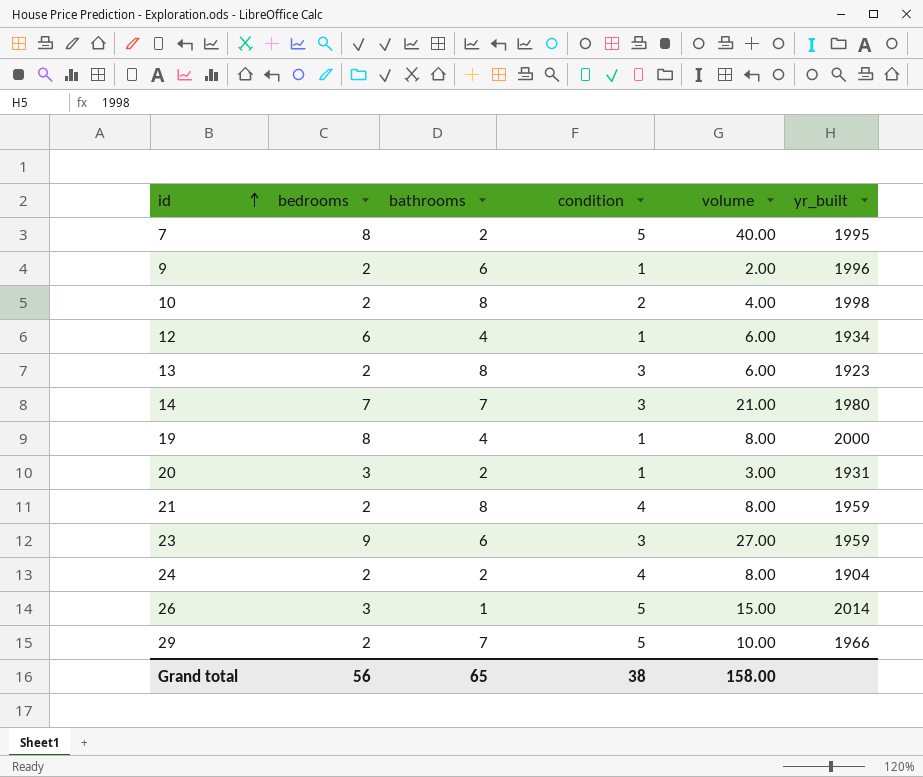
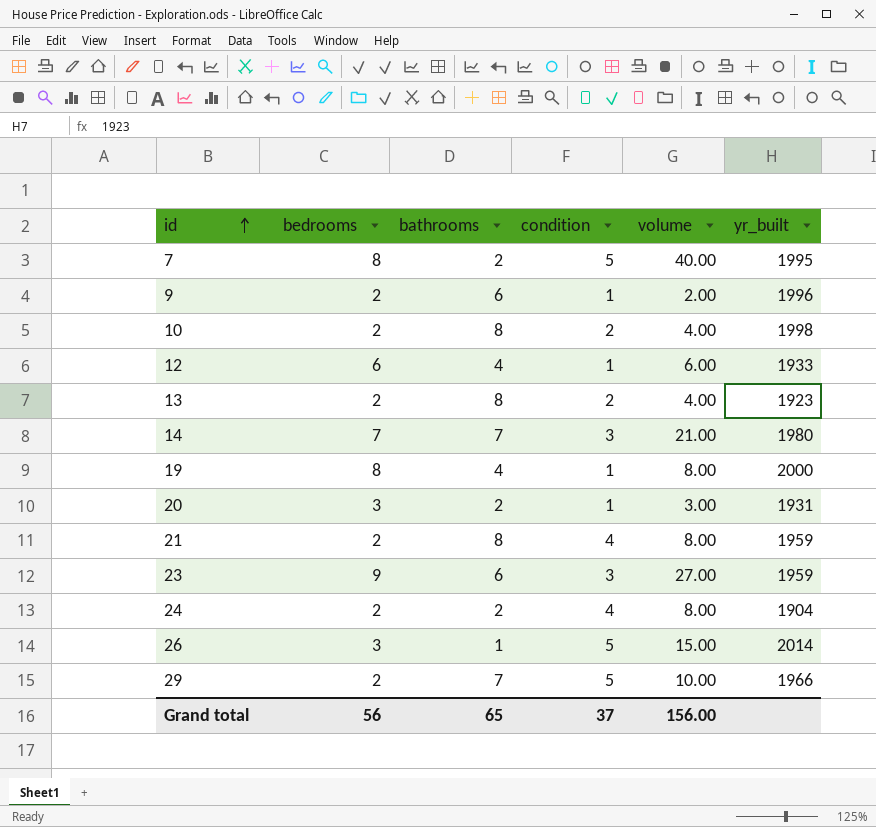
12 | yr_built: 1934 -> 1933
13 | condition: 3 -> 2
13 | volume: 6.00 -> 4.00
Grand total | condition: 38 -> 37
Grand total | volume: 158.00 -> 156.00

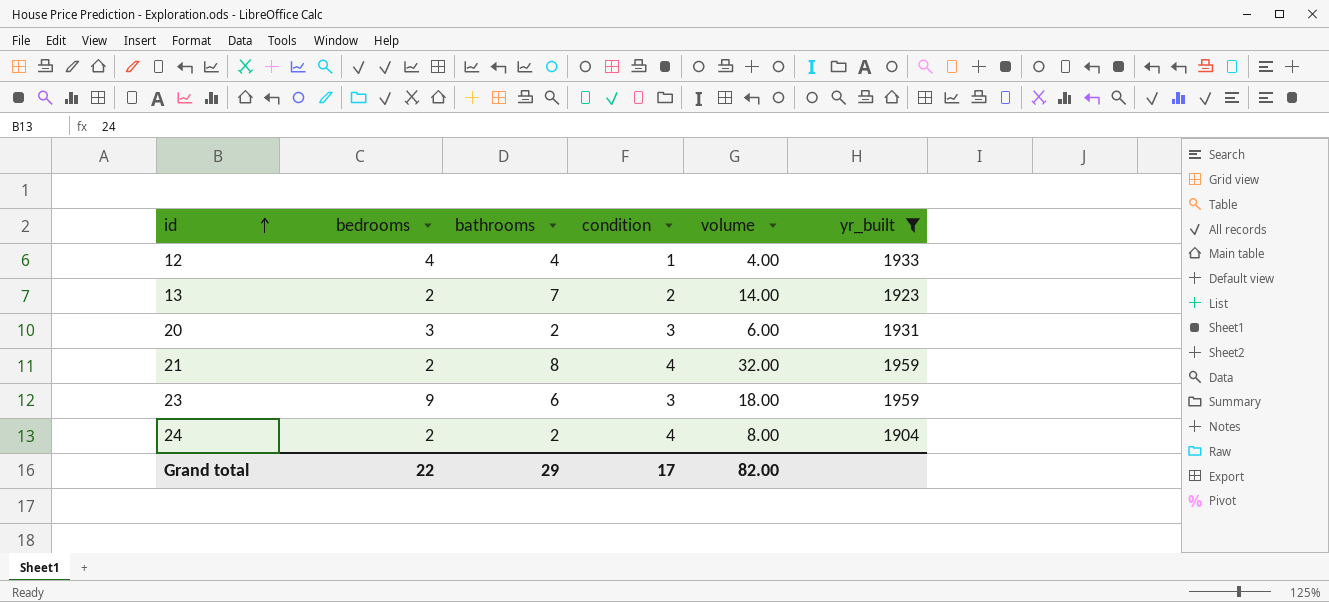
filter: none -> yr_built <= 1959
column volume | formula: [bedrooms] * [condition] -> [bathrooms] * [condition]
12 | bedrooms: 6 -> 4
13 | bathrooms: 8 -> 7
20 | condition: 1 -> 3
Grand total | bedrooms: 56 -> 22
Grand total | bathrooms: 65 -> 29
Grand total | condition: 37 -> 17
Grand total | volume: 156.00 -> 82.00

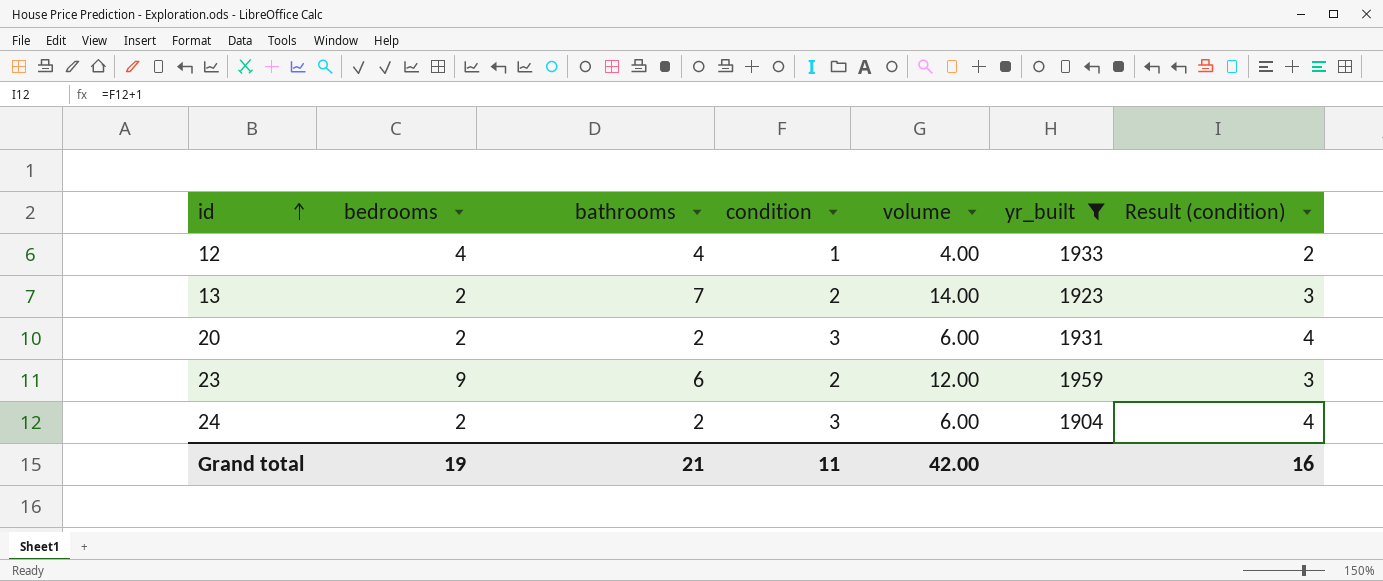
column Result (condition) | formula: none -> [condition] + 1
row 21: 2 | 8 | 4 | 32.00 | 1959 -> none
20 | bedrooms: 3 -> 2
23 | condition: 3 -> 2
23 | volume: 18.00 -> 12.00
24 | condition: 4 -> 3
24 | volume: 8.00 -> 6.00
Grand total | bedrooms: 22 -> 19
Grand total | bathrooms: 29 -> 21
Grand total | condition: 17 -> 11
Grand total | volume: 82.00 -> 42.00

